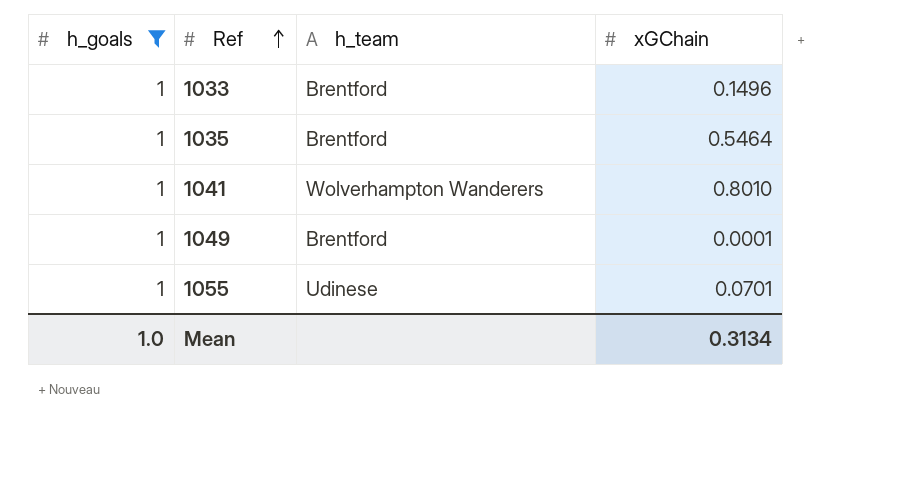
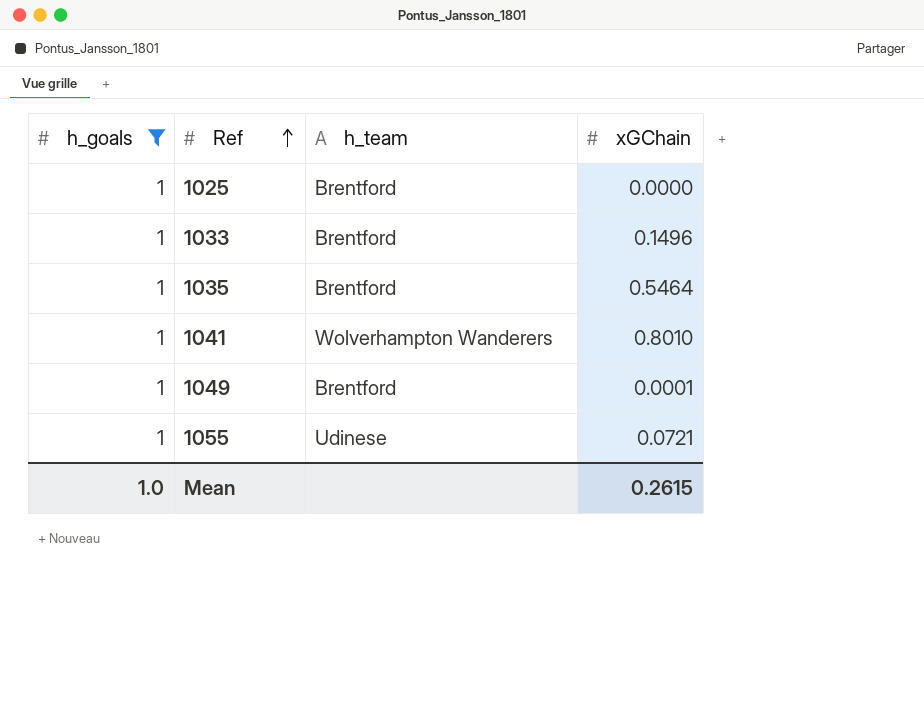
row 1025: none -> 1 | Brentford | 0.0000
1055 | xGChain: 0.0701 -> 0.0721
Mean | xGChain: 0.3134 -> 0.2615

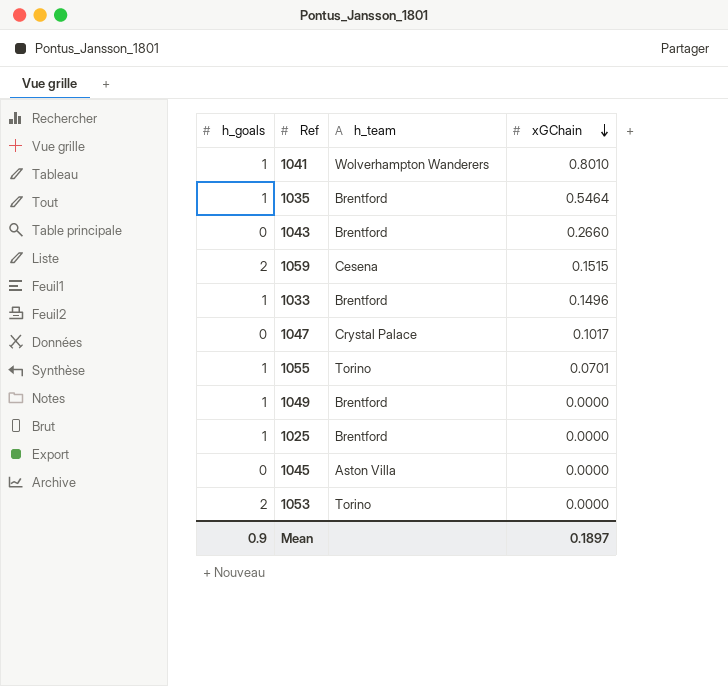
filter: h_goals = 1 -> none
row order: Ref ascending -> xGChain descending
1055 | h_team: Udinese -> Torino
1055 | xGChain: 0.0721 -> 0.0701
1049 | xGChain: 0.0001 -> 0.0000
Mean | h_goals: 1.0 -> 0.9
Mean | xGChain: 0.2615 -> 0.1897

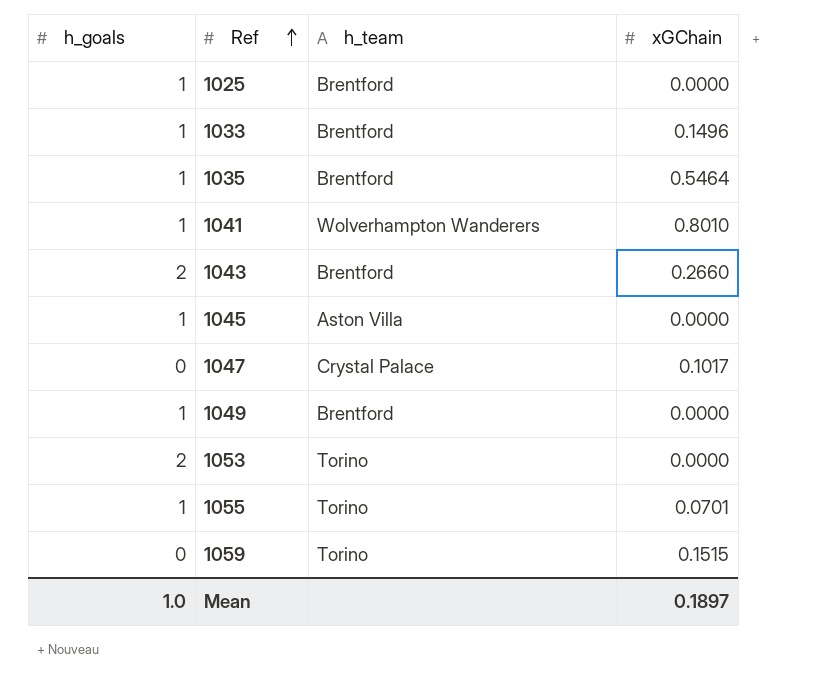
row order: xGChain descending -> Ref ascending
1043 | h_goals: 0 -> 2
1045 | h_goals: 0 -> 1
1059 | h_goals: 2 -> 0
1059 | h_team: Cesena -> Torino
Mean | h_goals: 0.9 -> 1.0

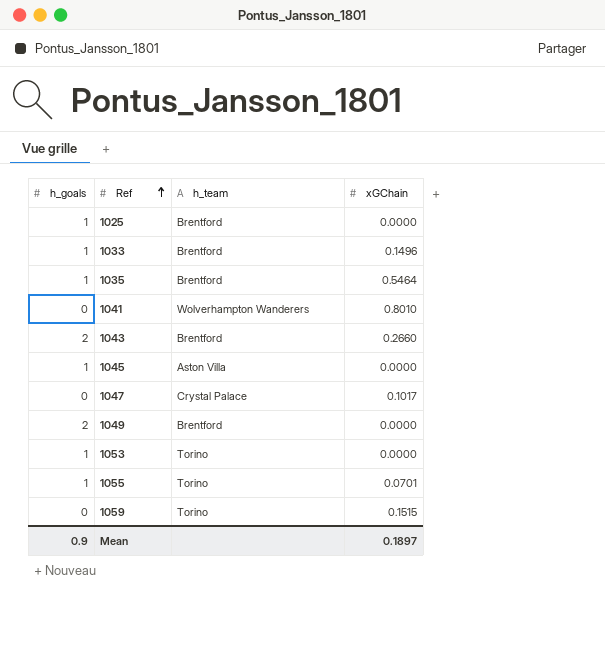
1041 | h_goals: 1 -> 0
1049 | h_goals: 1 -> 2
1053 | h_goals: 2 -> 1
Mean | h_goals: 1.0 -> 0.9

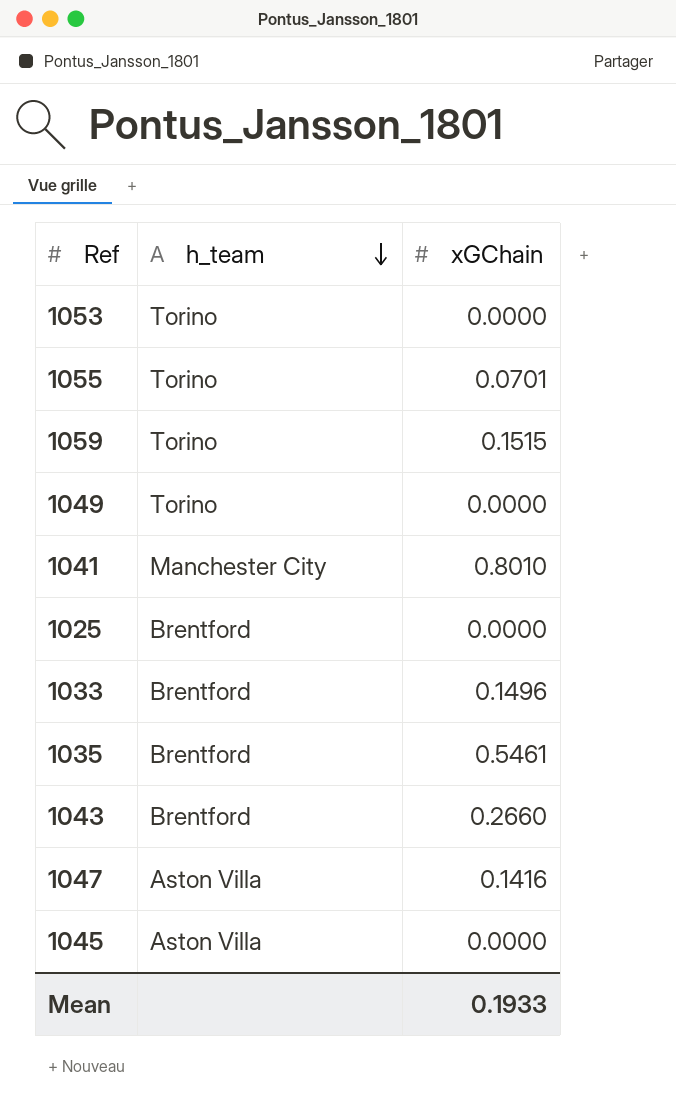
row order: Ref ascending -> h_team descending
column h_goals | position: 1 -> none
1049 | h_team: Brentford -> Torino
1041 | h_team: Wolverhampton Wanderers -> Manchester City
1035 | xGChain: 0.5464 -> 0.5461
1047 | h_team: Crystal Palace -> Aston Villa
1047 | xGChain: 0.1017 -> 0.1416
Mean | xGChain: 0.1897 -> 0.1933

